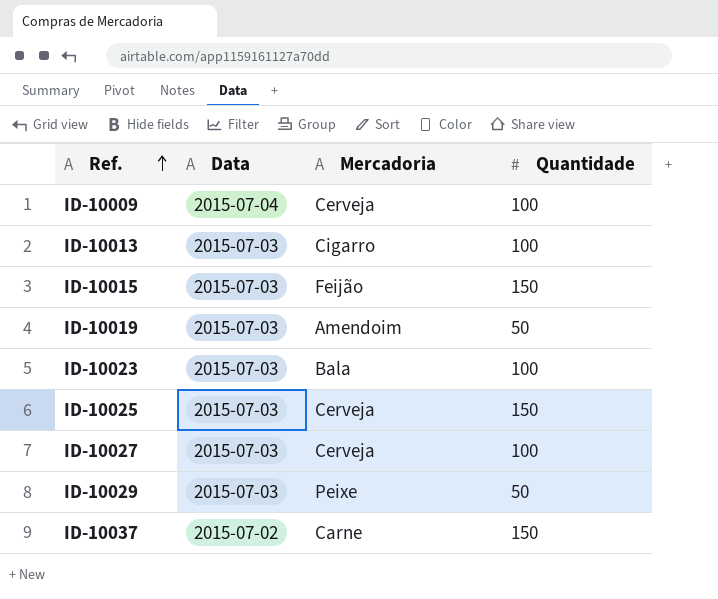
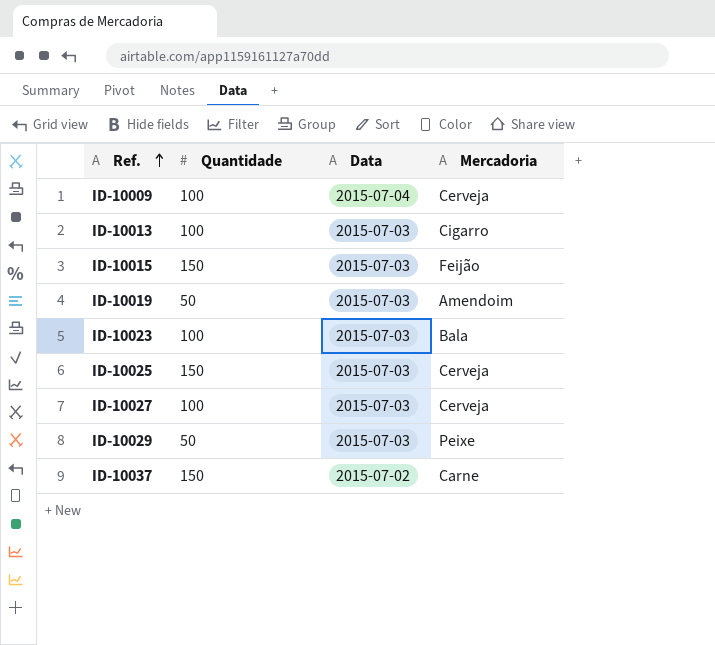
column Quantidade | position: 4 -> 2

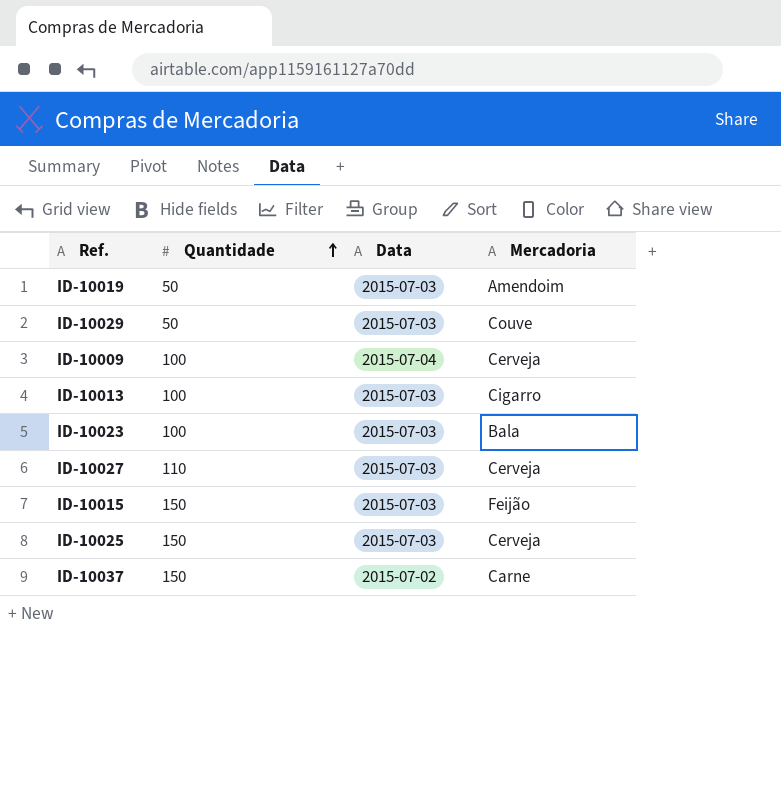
row order: Ref. ascending -> Quantidade ascending
ID-10029 | Mercadoria: Peixe -> Couve
ID-10027 | Quantidade: 100 -> 110

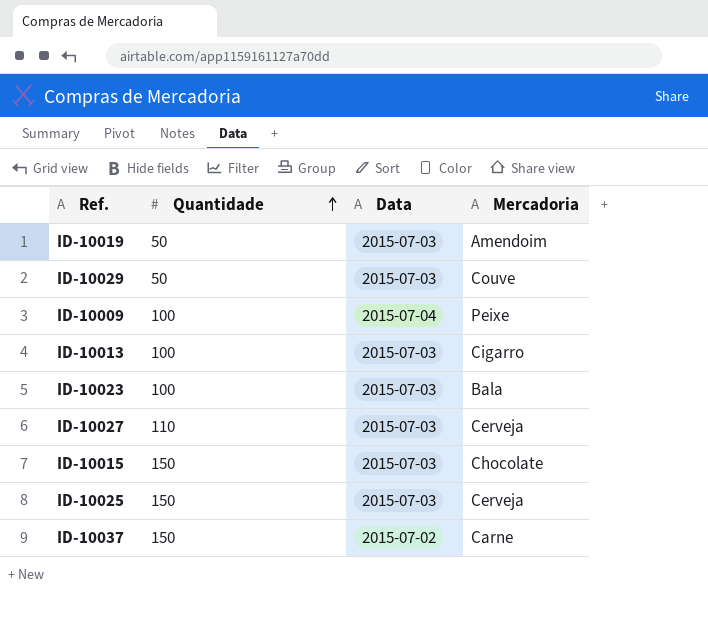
ID-10009 | Mercadoria: Cerveja -> Peixe
ID-10015 | Mercadoria: Feijão -> Chocolate

